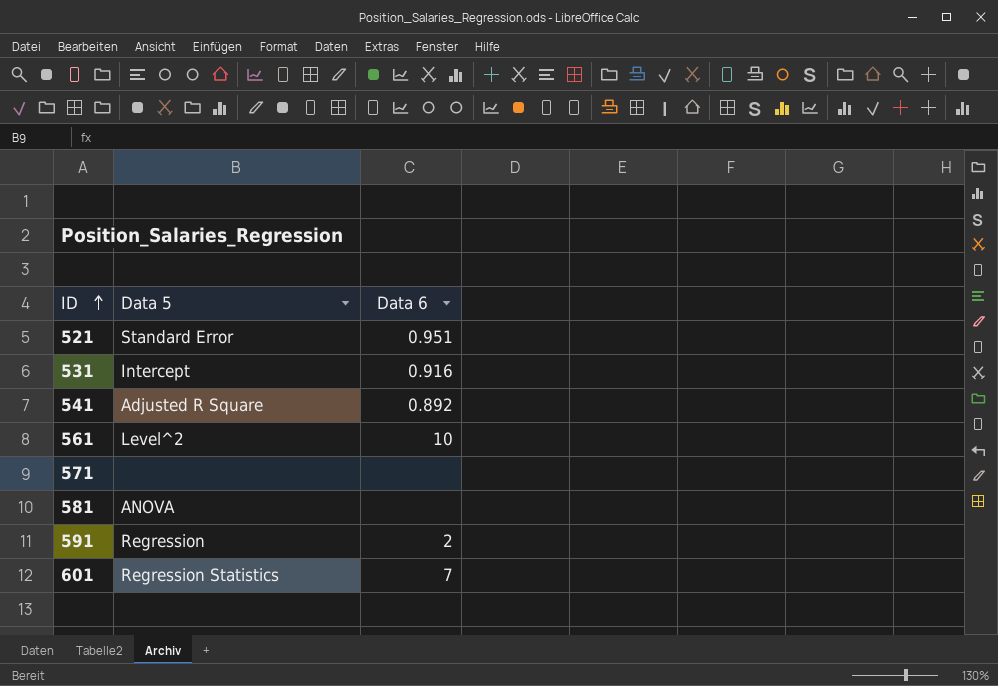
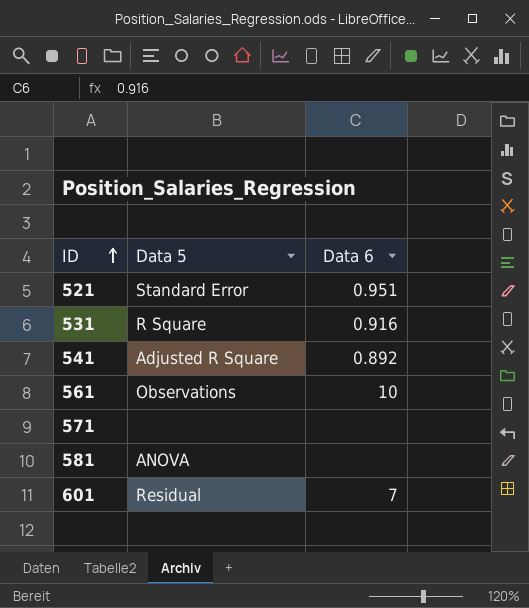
row 591: Regression | 2 -> none
531 | Data 5: Intercept -> R Square
561 | Data 5: Level^2 -> Observations
601 | Data 5: Regression Statistics -> Residual

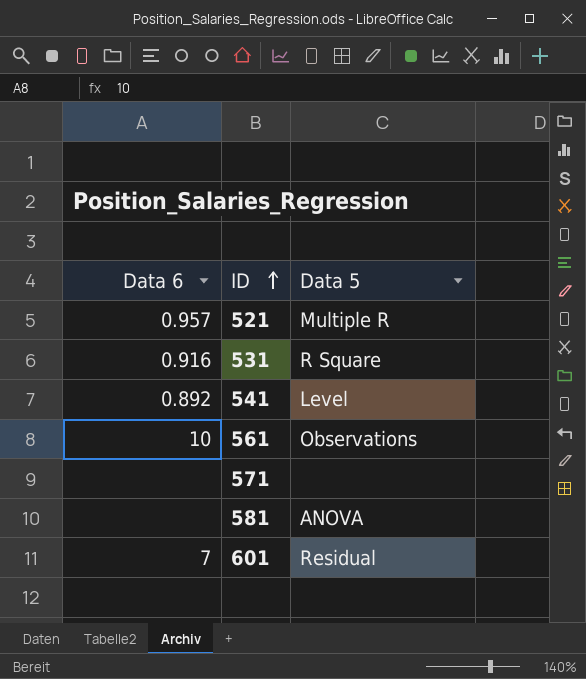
column Data 6 | position: 3 -> 1
521 | Data 6: 0.951 -> 0.957
521 | Data 5: Standard Error -> Multiple R
541 | Data 5: Adjusted R Square -> Level

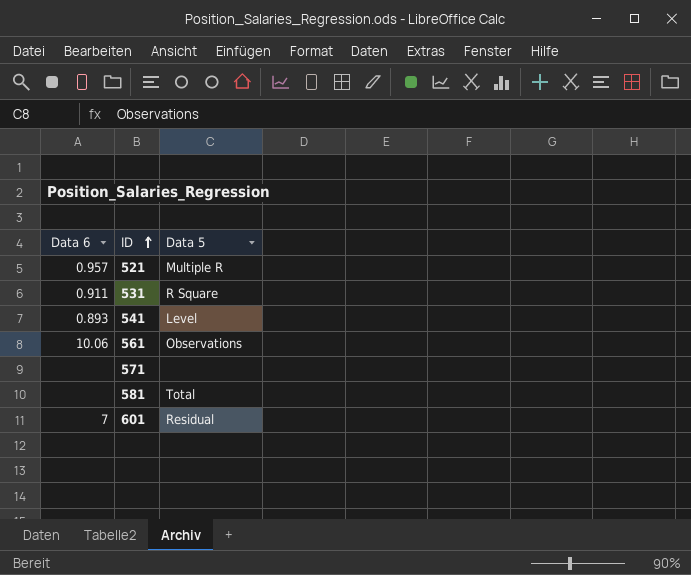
531 | Data 6: 0.916 -> 0.911
541 | Data 6: 0.892 -> 0.893
561 | Data 6: 10 -> 10.06
581 | Data 5: ANOVA -> Total

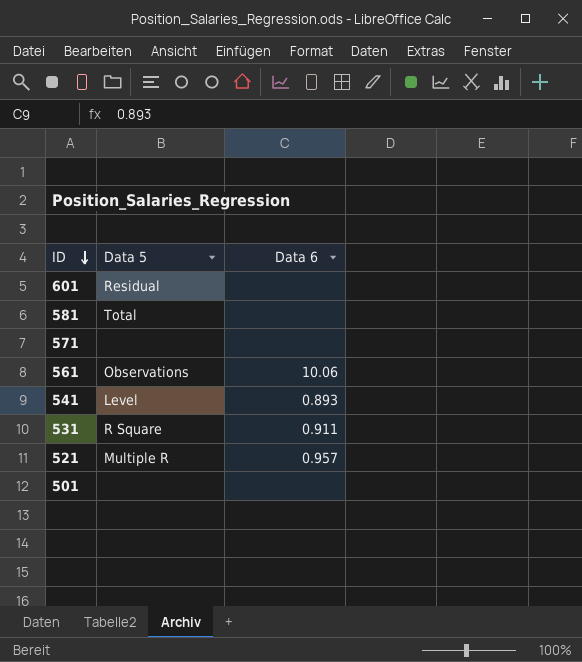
row order: ID ascending -> ID descending
column Data 6 | position: 1 -> 3
601 | Data 6: 7 -> none
row 501: none -> none | none

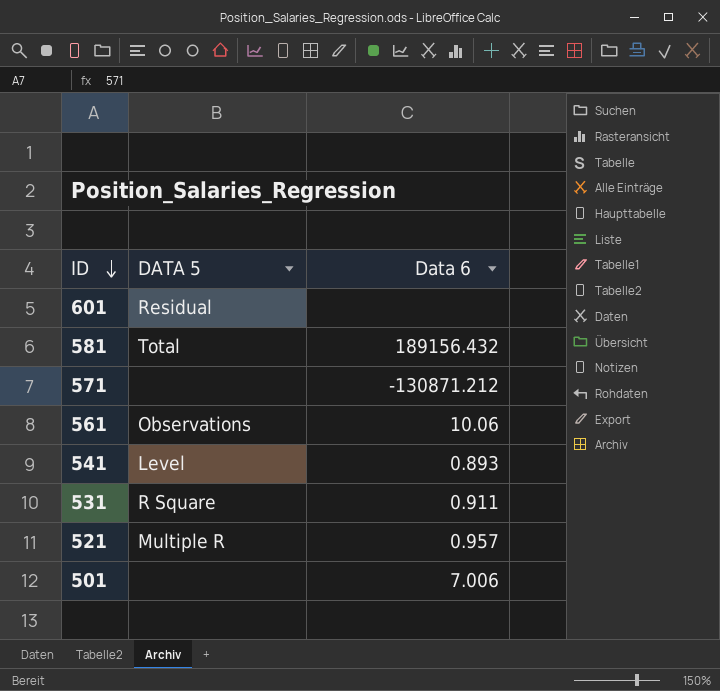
column name: Data 5 -> DATA 5
581 | Data 6: none -> 189156.432
571 | Data 6: none -> -130871.212
501 | Data 6: none -> 7.006

